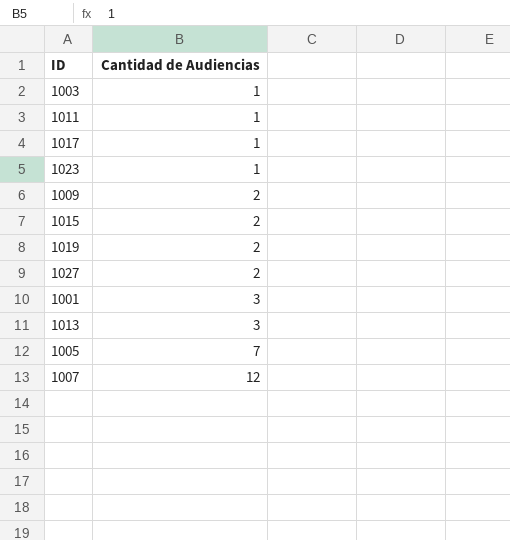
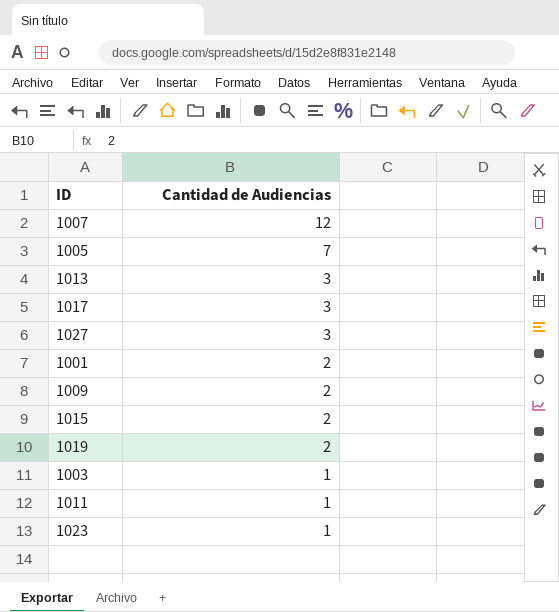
row order: Cantidad de Audiencias ascending -> Cantidad de Audiencias descending
1017 | Cantidad de Audiencias: 1 -> 3
1027 | Cantidad de Audiencias: 2 -> 3
1001 | Cantidad de Audiencias: 3 -> 2

